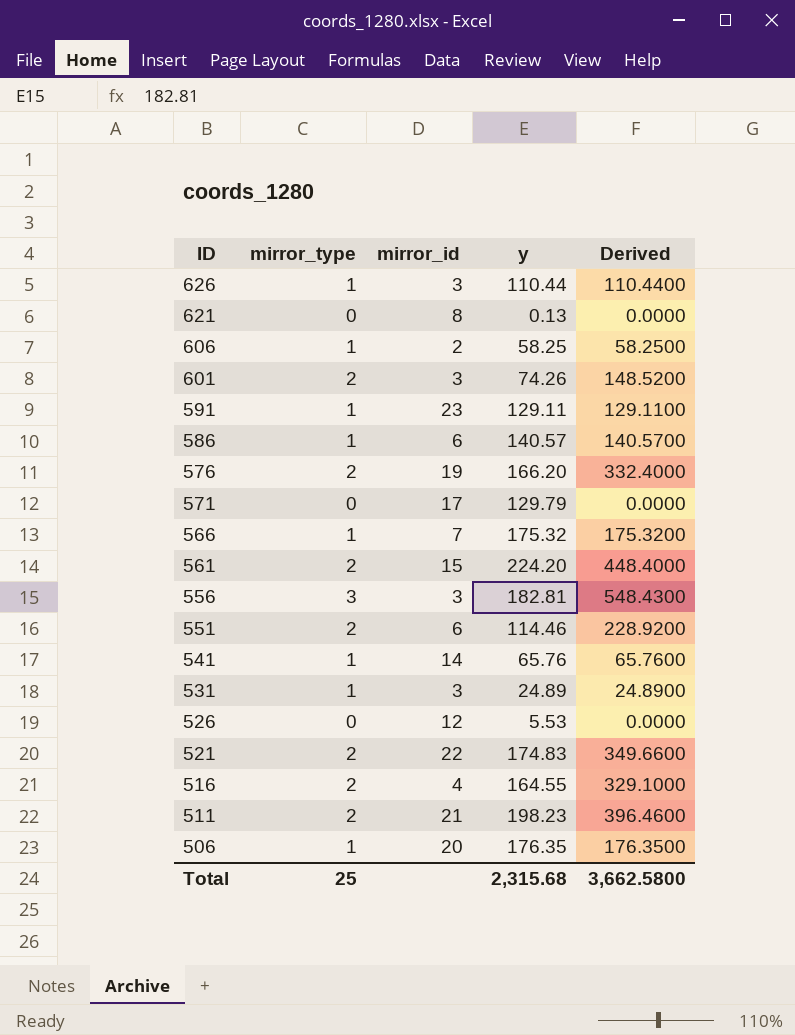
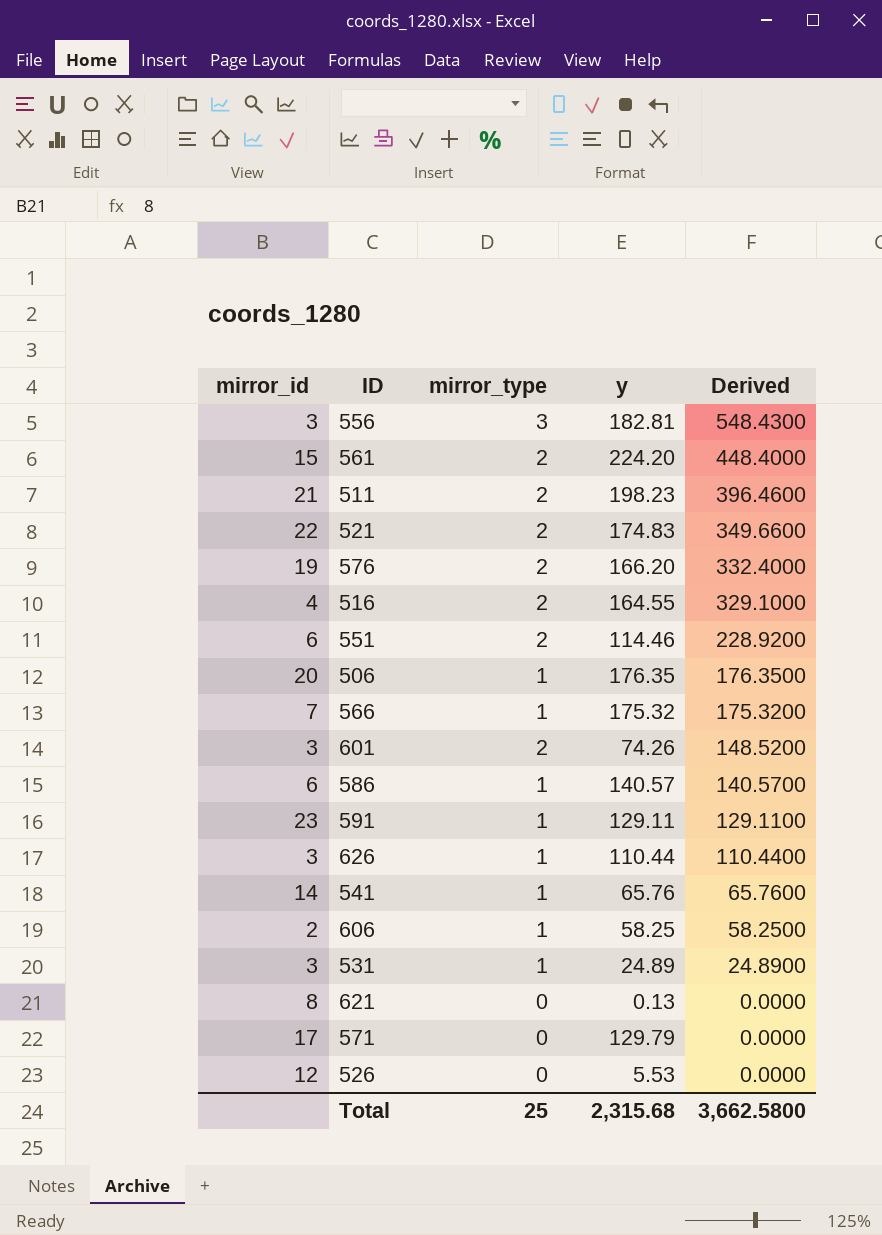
row order: ID descending -> Derived descending
column mirror_id | position: 3 -> 1

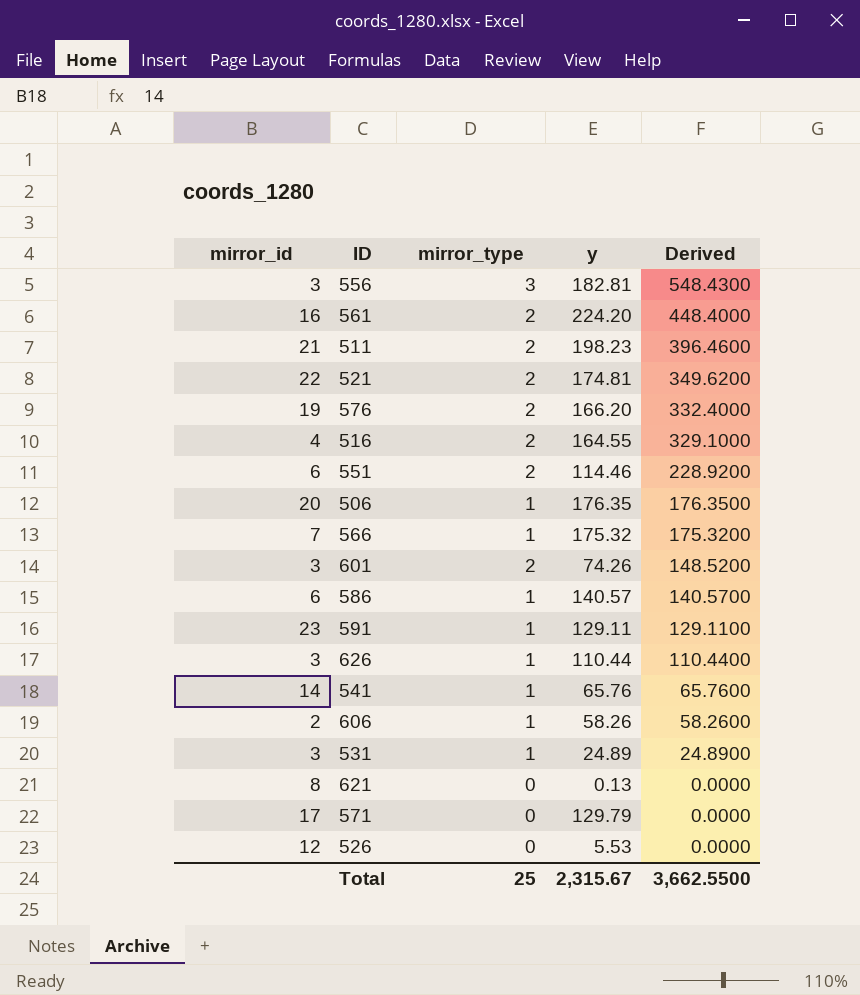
561 | mirror_id: 15 -> 16
521 | y: 174.83 -> 174.81
521 | Derived: 349.6600 -> 349.6200
606 | y: 58.25 -> 58.26
606 | Derived: 58.2500 -> 58.2600
Total | y: 2,315.68 -> 2,315.67
Total | Derived: 3,662.5800 -> 3,662.5500

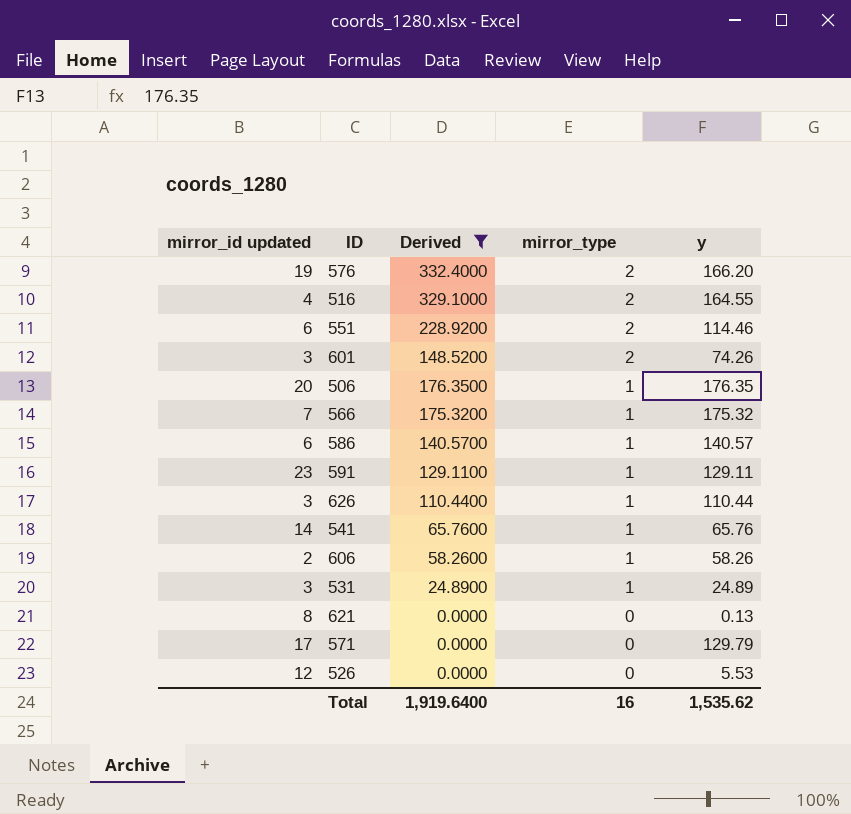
filter: none -> Derived <= 332.4000
row order: Derived descending -> mirror_type descending
column name: mirror_id -> mirror_id updated
column Derived | position: 5 -> 3
Total | Derived: 3,662.5500 -> 1,919.6400
Total | mirror_type: 25 -> 16
Total | y: 2,315.67 -> 1,535.62

